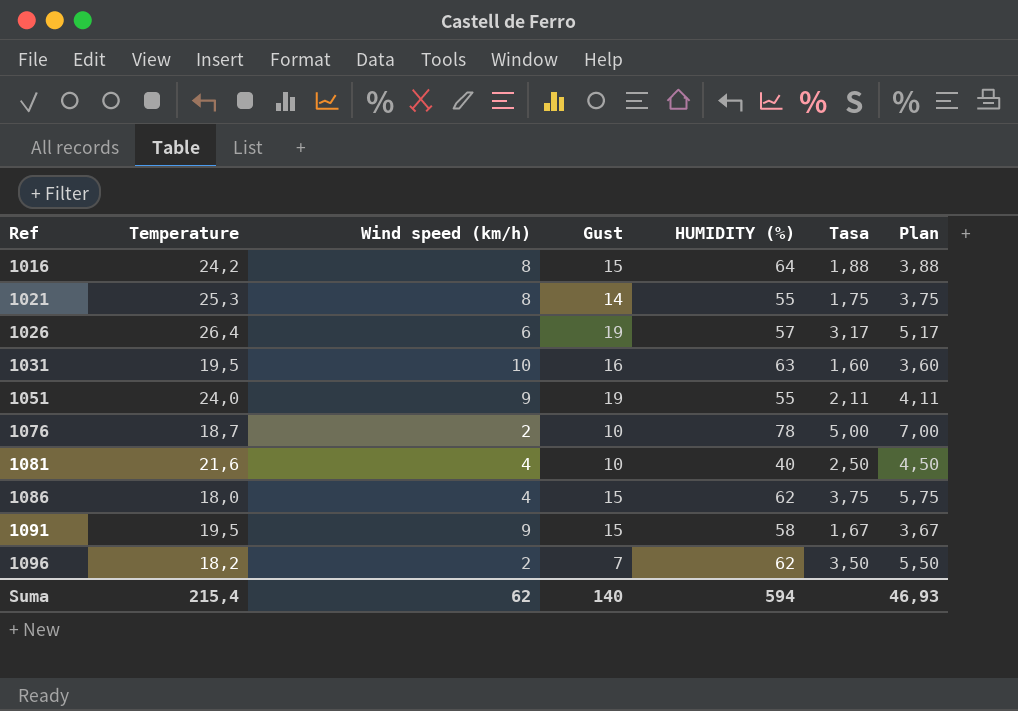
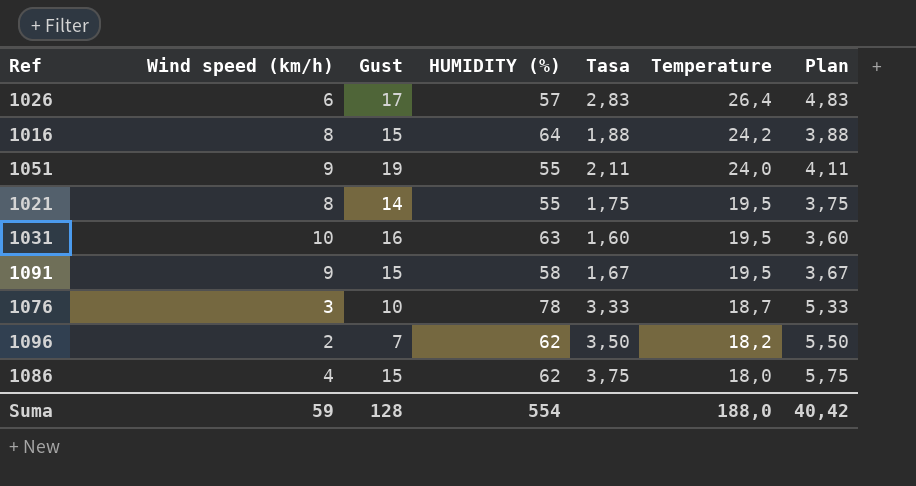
row order: Ref ascending -> Temperature descending
column Temperature | position: 2 -> 6
row 1081: 21,6 | 4 | 10 | 40 | 2,50 | 4,50 -> none
1026 | Gust: 19 -> 17
1026 | Tasa: 3,17 -> 2,83
1026 | Plan: 5,17 -> 4,83
1021 | Temperature: 25,3 -> 19,5
1076 | Wind speed (km/h): 2 -> 3
1076 | Tasa: 5,00 -> 3,33
1076 | Plan: 7,00 -> 5,33
Suma | Wind speed (km/h): 62 -> 59
Suma | Gust: 140 -> 128
Suma | HUMIDITY (%): 594 -> 554
Suma | Temperature: 215,4 -> 188,0
Suma | Plan: 46,93 -> 40,42

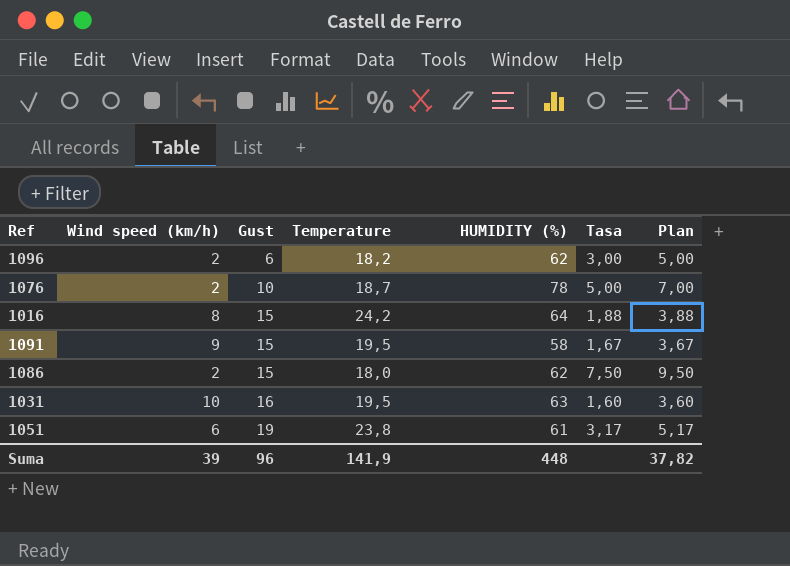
row order: Temperature descending -> Gust ascending
column Temperature | position: 6 -> 4
row 1026: 6 | 17 | 57 | 2,83 | 26,4 | 4,83 -> none
row 1021: 8 | 14 | 55 | 1,75 | 19,5 | 3,75 -> none
1096 | Gust: 7 -> 6
1096 | Tasa: 3,50 -> 3,00
1096 | Plan: 5,50 -> 5,00
1076 | Wind speed (km/h): 3 -> 2
1076 | Tasa: 3,33 -> 5,00
1076 | Plan: 5,33 -> 7,00
1086 | Wind speed (km/h): 4 -> 2
1086 | Tasa: 3,75 -> 7,50
1086 | Plan: 5,75 -> 9,50
1051 | Wind speed (km/h): 9 -> 6
1051 | Temperature: 24,0 -> 23,8
1051 | HUMIDITY (%): 55 -> 61
1051 | Tasa: 2,11 -> 3,17
1051 | Plan: 4,11 -> 5,17
Suma | Wind speed (km/h): 59 -> 39
Suma | Gust: 128 -> 96
Suma | Temperature: 188,0 -> 141,9
Suma | HUMIDITY (%): 554 -> 448
Suma | Plan: 40,42 -> 37,82

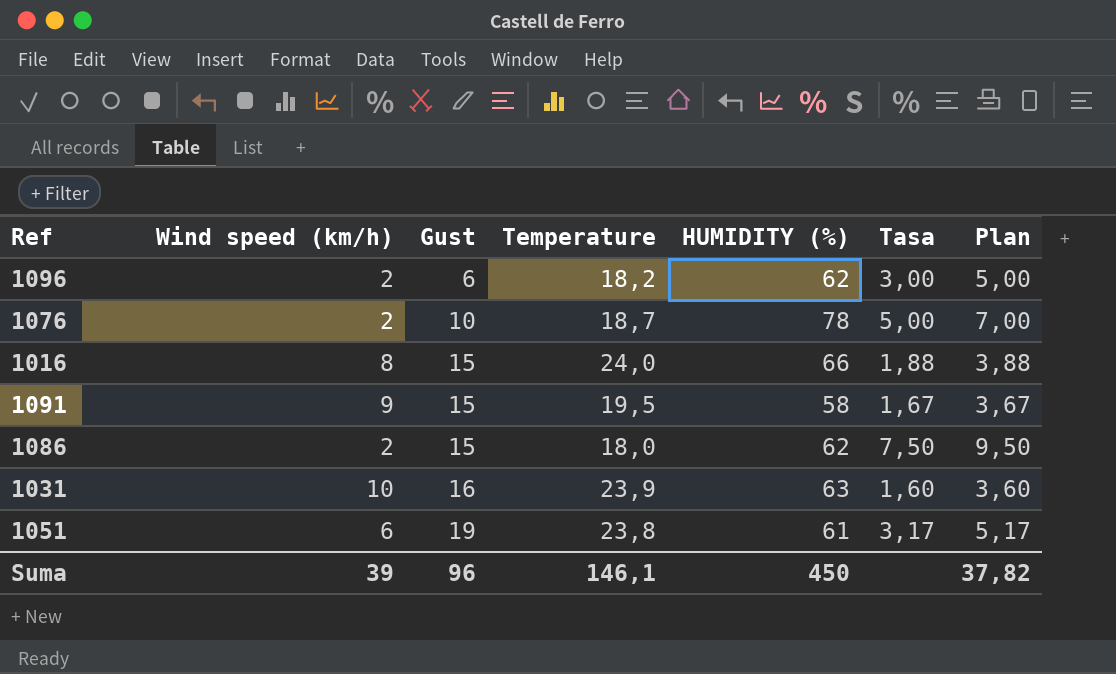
1016 | Temperature: 24,2 -> 24,0
1016 | HUMIDITY (%): 64 -> 66
1031 | Temperature: 19,5 -> 23,9
Suma | Temperature: 141,9 -> 146,1
Suma | HUMIDITY (%): 448 -> 450

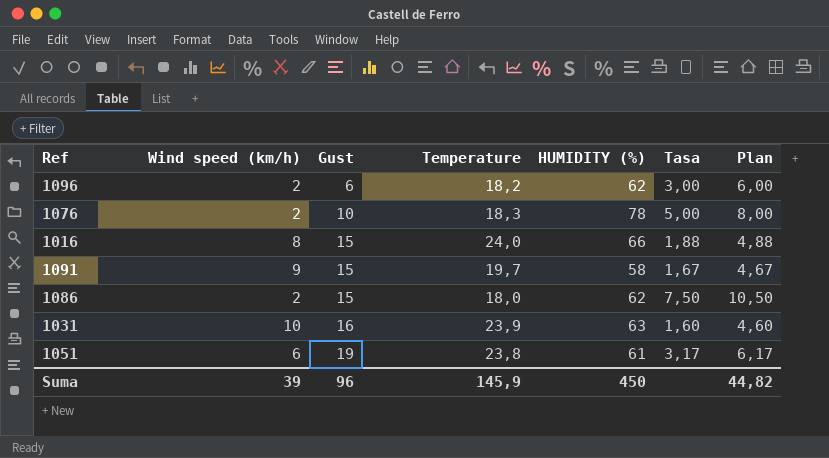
column Plan | formula: [Tasa] + 2 -> [Tasa] + 3
1076 | Temperature: 18,7 -> 18,3
1091 | Temperature: 19,5 -> 19,7
Suma | Temperature: 146,1 -> 145,9
Suma | Plan: 37,82 -> 44,82

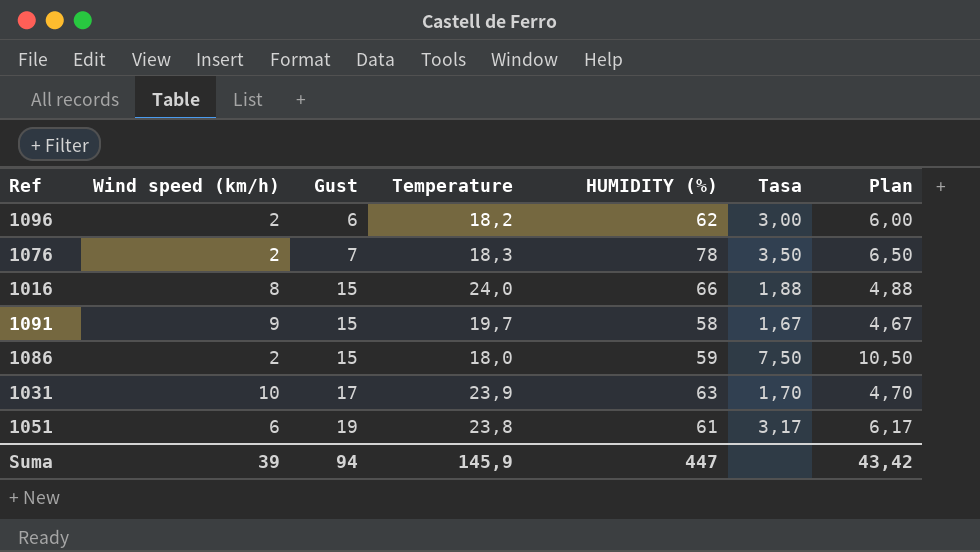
1076 | Gust: 10 -> 7
1076 | Tasa: 5,00 -> 3,50
1076 | Plan: 8,00 -> 6,50
1086 | HUMIDITY (%): 62 -> 59
1031 | Gust: 16 -> 17
1031 | Tasa: 1,60 -> 1,70
1031 | Plan: 4,60 -> 4,70
Suma | Gust: 96 -> 94
Suma | HUMIDITY (%): 450 -> 447
Suma | Plan: 44,82 -> 43,42

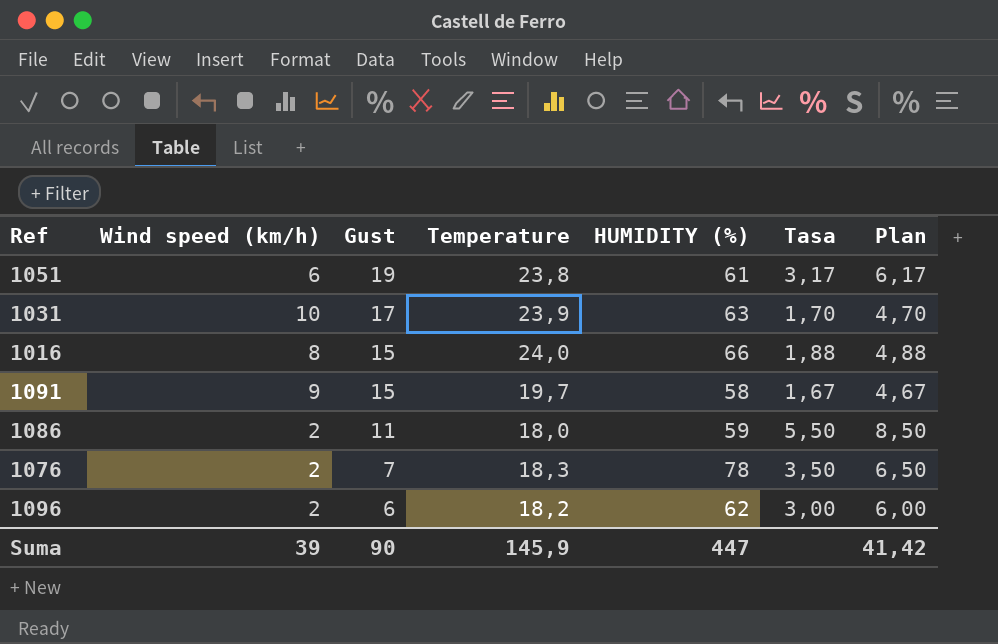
row order: Gust ascending -> Gust descending
1086 | Gust: 15 -> 11
1086 | Tasa: 7,50 -> 5,50
1086 | Plan: 10,50 -> 8,50
Suma | Gust: 94 -> 90
Suma | Plan: 43,42 -> 41,42

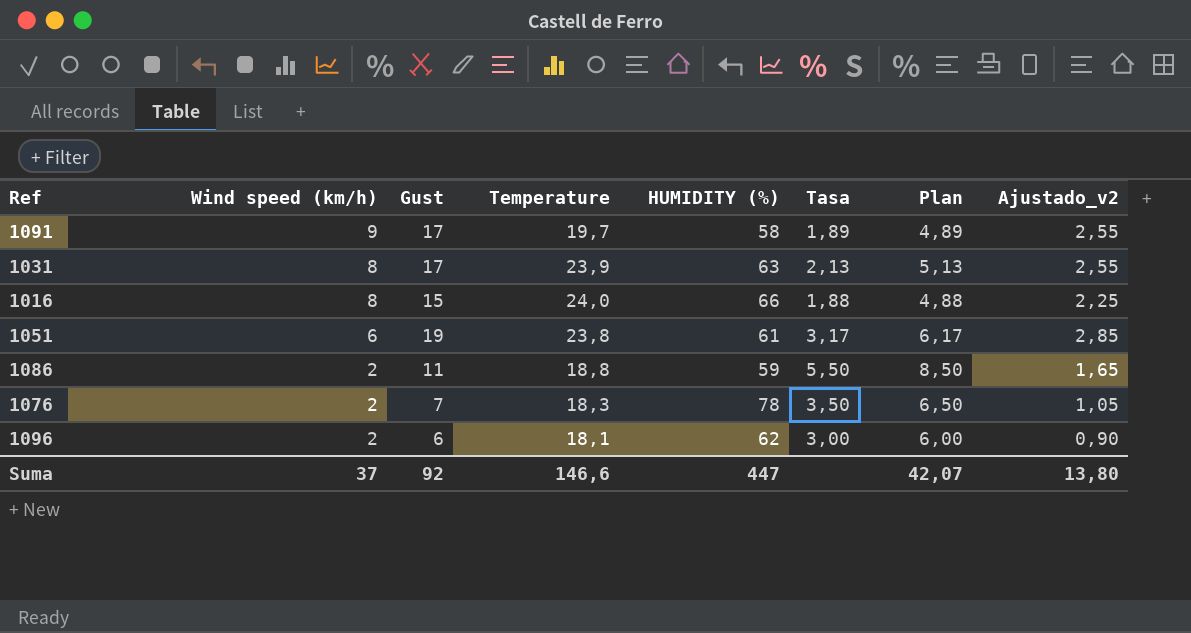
row order: Gust descending -> Wind speed (km/h) descending
column Ajustado_v2 | formula: none -> [Gust] * 0,15
1091 | Gust: 15 -> 17
1091 | Tasa: 1,67 -> 1,89
1091 | Plan: 4,67 -> 4,89
1031 | Wind speed (km/h): 10 -> 8
1031 | Tasa: 1,70 -> 2,13
1031 | Plan: 4,70 -> 5,13
1086 | Temperature: 18,0 -> 18,8
1096 | Temperature: 18,2 -> 18,1
Suma | Wind speed (km/h): 39 -> 37
Suma | Gust: 90 -> 92
Suma | Temperature: 145,9 -> 146,6
Suma | Plan: 41,42 -> 42,07

